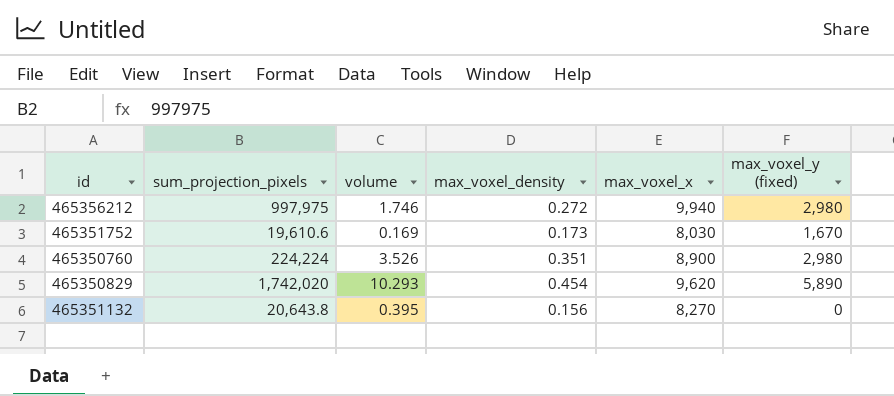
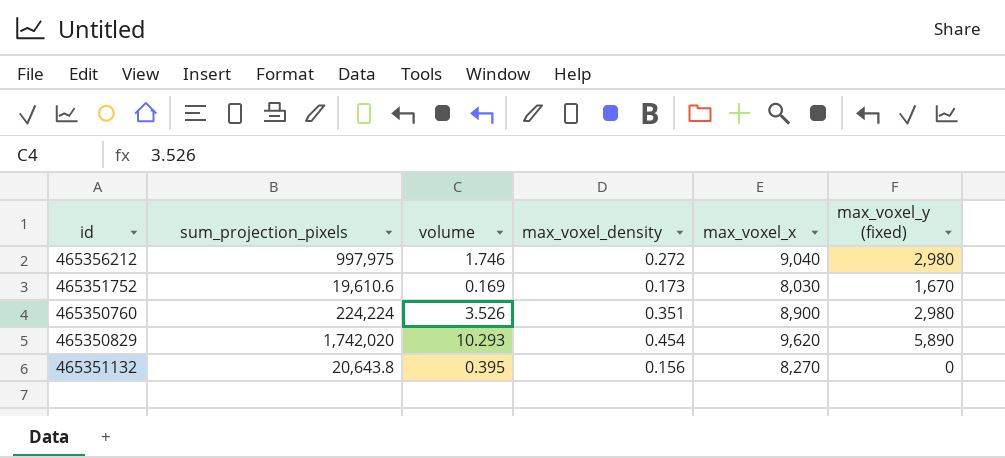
465356212 | max_voxel_x: 9,940 -> 9,040

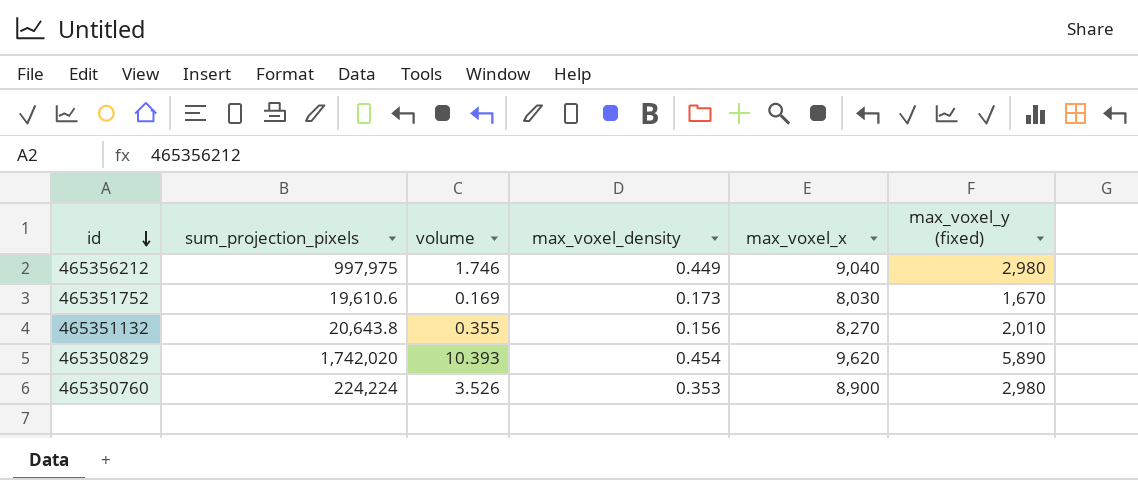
row order: none -> id descending
465356212 | max_voxel_density: 0.272 -> 0.449
465351132 | volume: 0.395 -> 0.355
465351132 | max_voxel_y (fixed): 0 -> 2,010
465350829 | volume: 10.293 -> 10.393
465350760 | max_voxel_density: 0.351 -> 0.353

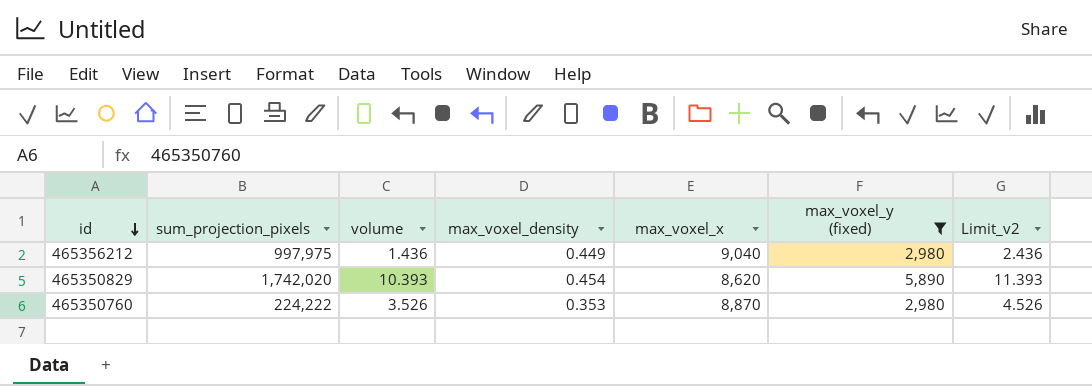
filter: none -> max_voxel_y (fixed) >= 2,980
column Limit_v2 | formula: none -> [volume] + 1
465356212 | volume: 1.746 -> 1.436
465350829 | max_voxel_x: 9,620 -> 8,620
465350760 | sum_projection_pixels: 224,224 -> 224,222
465350760 | max_voxel_x: 8,900 -> 8,870

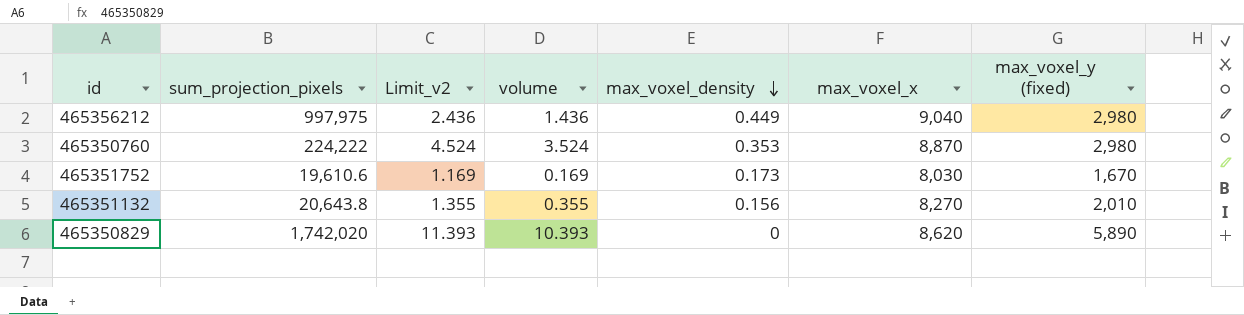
filter: max_voxel_y (fixed) >= 2,980 -> none
row order: id descending -> max_voxel_density descending
column Limit_v2 | position: 7 -> 3
465350760 | Limit_v2: 4.526 -> 4.524
465350760 | volume: 3.526 -> 3.524
465350829 | max_voxel_density: 0.454 -> 0

